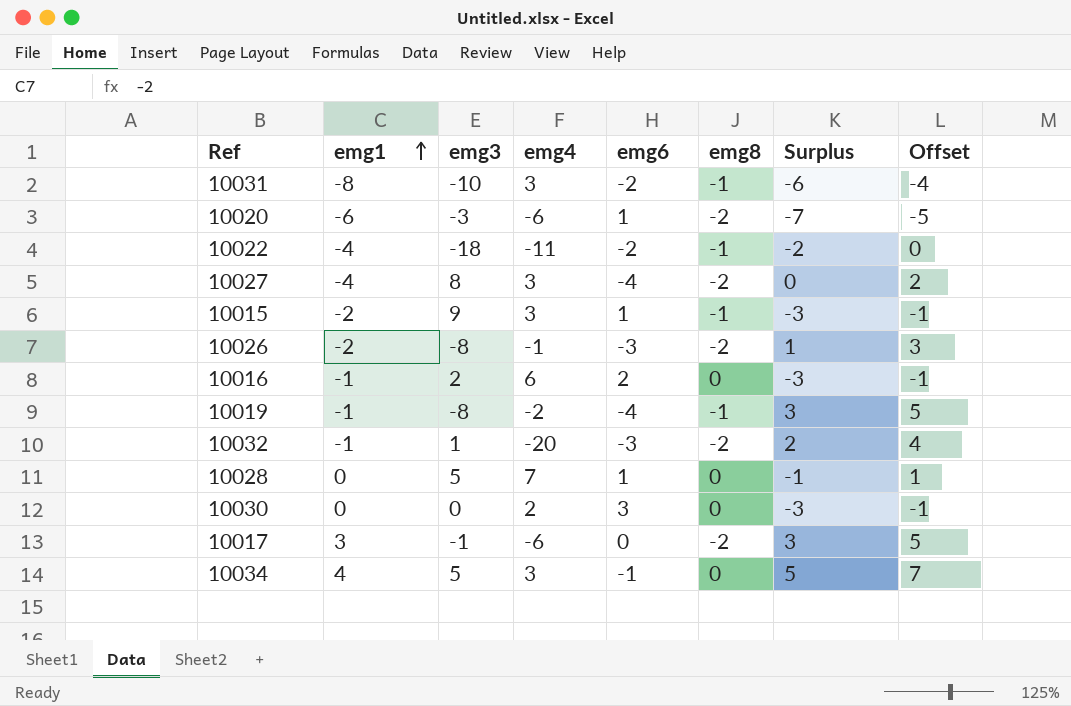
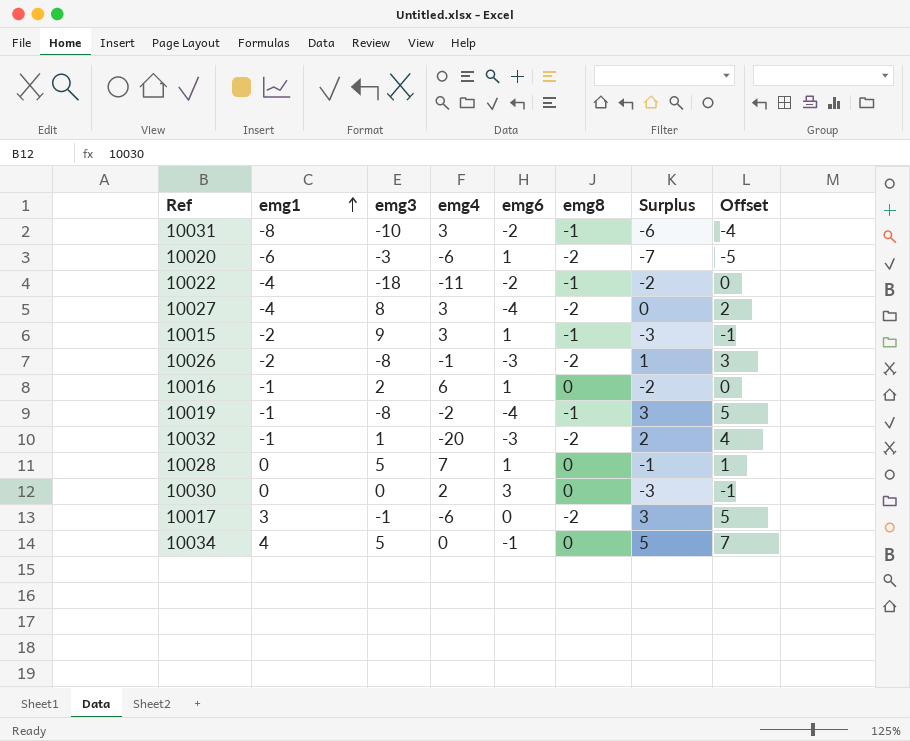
10016 | emg6: 2 -> 1
10016 | Surplus: -3 -> -2
10016 | Offset: -1 -> 0
10034 | emg4: 3 -> 0

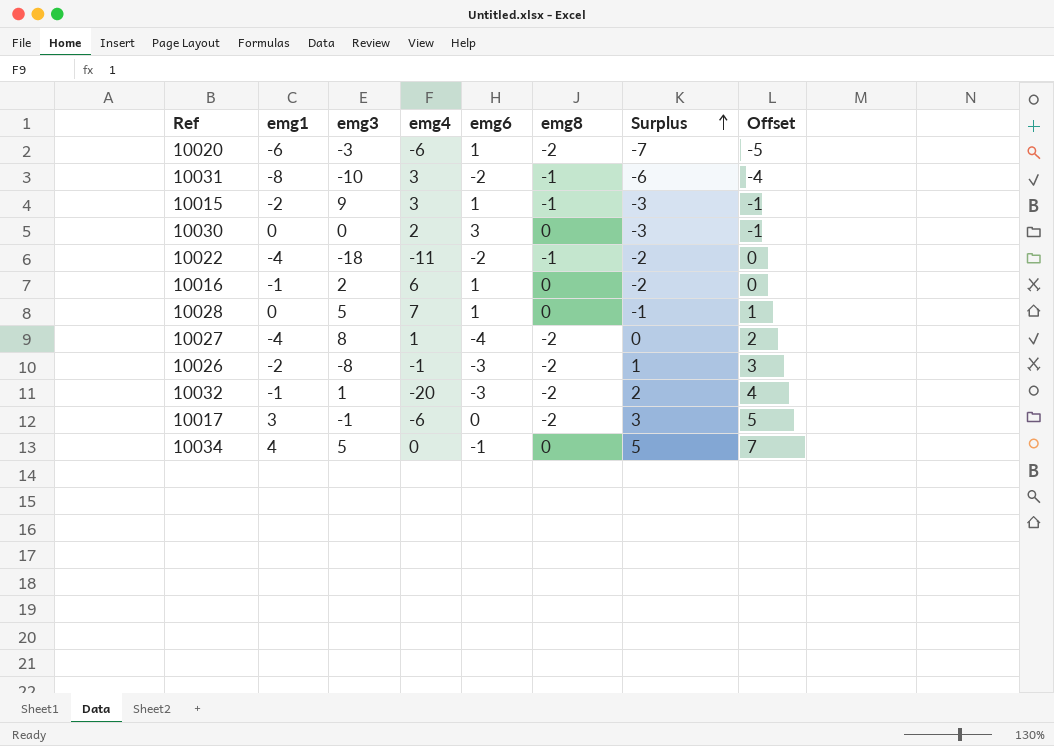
row order: emg1 ascending -> Surplus ascending
row 10019: -1 | -8 | -2 | -4 | -1 | 3 | 5 -> none
10027 | emg4: 3 -> 1

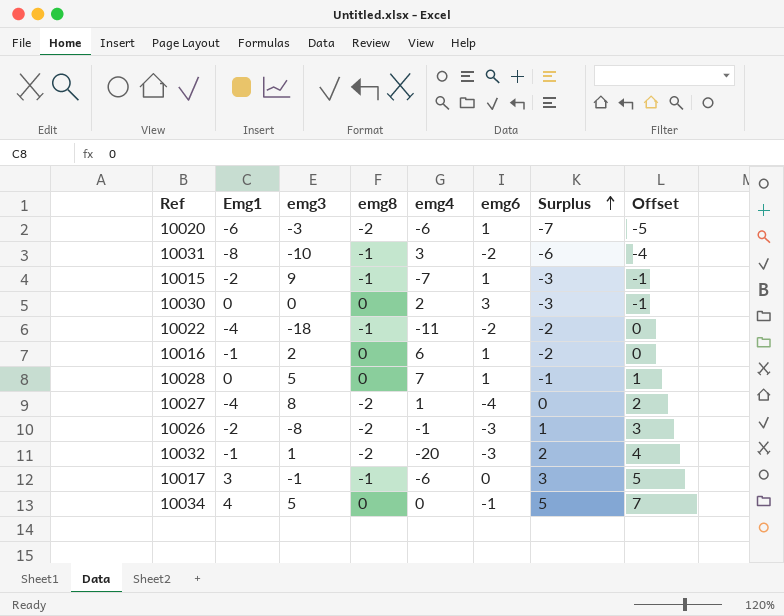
column name: emg1 -> Emg1
column emg8 | position: 6 -> 4
10015 | emg4: 3 -> -7
10017 | emg8: -2 -> -1

